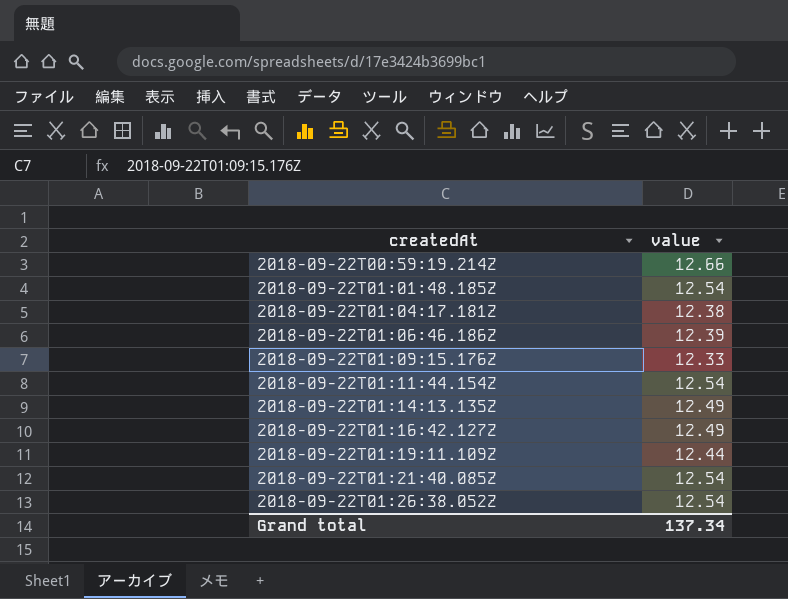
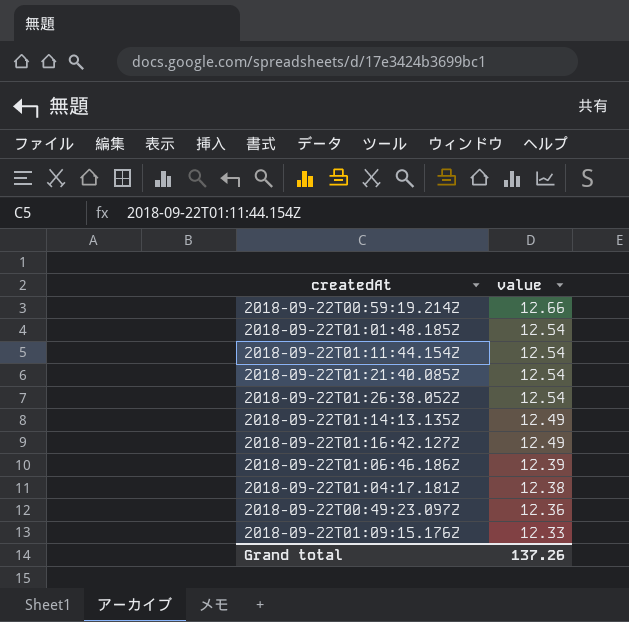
row order: createdAt ascending -> value descending
row 2018-09-22T01:19:11.109Z: 12.44 -> none
row 2018-09-22T00:49:23.097Z: none -> 12.36
Grand total | value: 137.34 -> 137.26

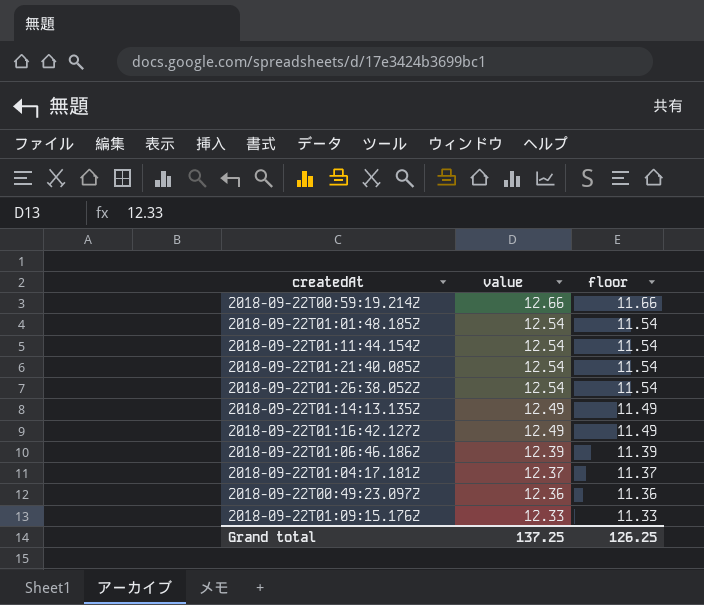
column floor | formula: none -> [value] - 1
2018-09-22T01:04:17.181Z | value: 12.38 -> 12.37
Grand total | value: 137.26 -> 137.25

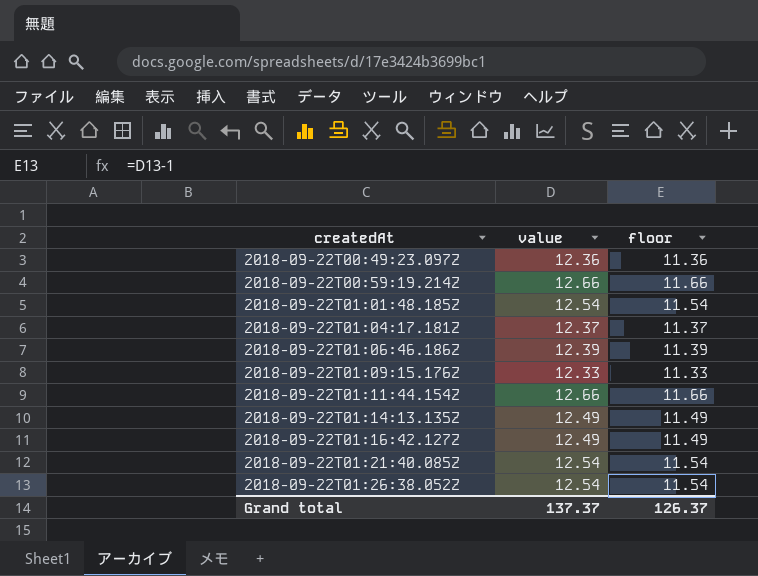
row order: value descending -> createdAt ascending
2018-09-22T01:11:44.154Z | value: 12.54 -> 12.66
2018-09-22T01:11:44.154Z | floor: 11.54 -> 11.66
Grand total | value: 137.25 -> 137.37
Grand total | floor: 126.25 -> 126.37

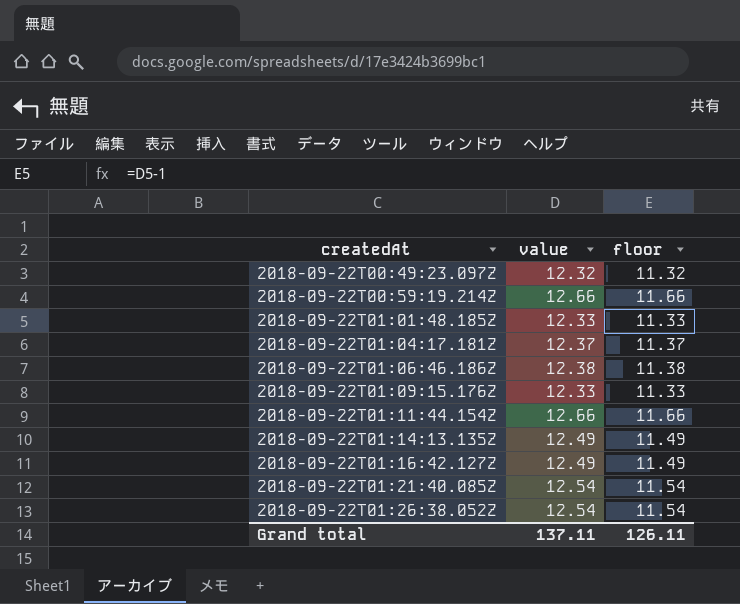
2018-09-22T00:49:23.097Z | value: 12.36 -> 12.32
2018-09-22T00:49:23.097Z | floor: 11.36 -> 11.32
2018-09-22T01:01:48.185Z | value: 12.54 -> 12.33
2018-09-22T01:01:48.185Z | floor: 11.54 -> 11.33
2018-09-22T01:06:46.186Z | value: 12.39 -> 12.38
2018-09-22T01:06:46.186Z | floor: 11.39 -> 11.38
Grand total | value: 137.37 -> 137.11
Grand total | floor: 126.37 -> 126.11

